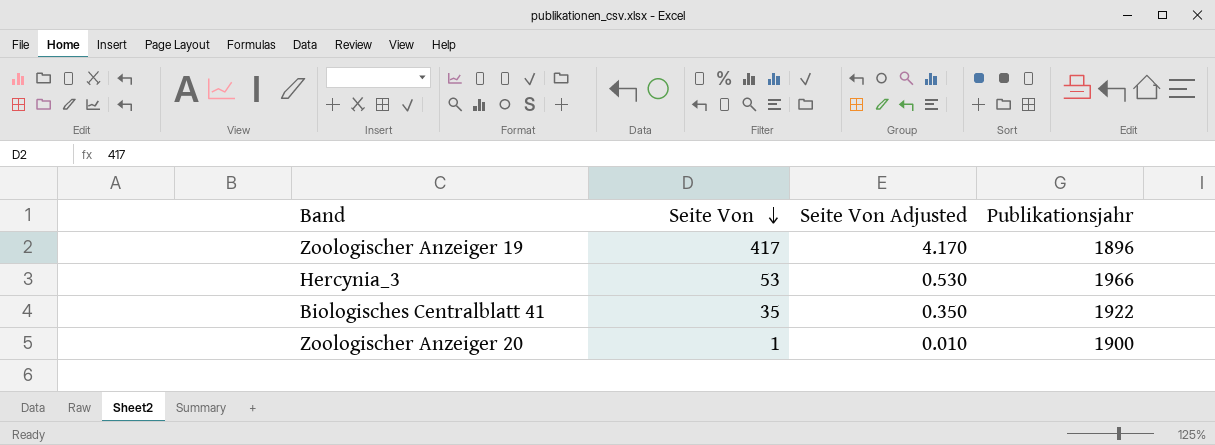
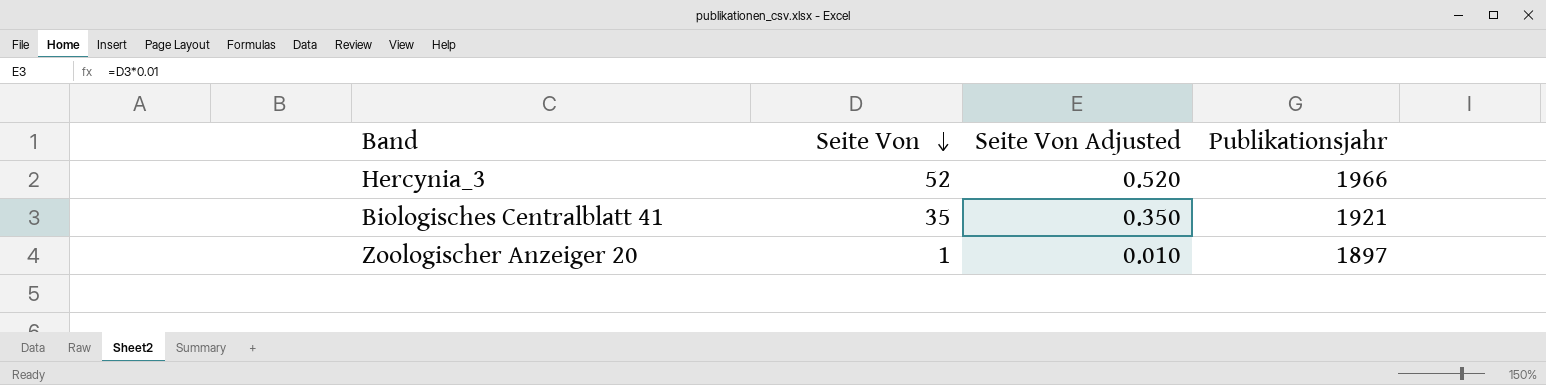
row Zoologischer Anzeiger 19: 417 | 4.170 | 1896 -> none
Hercynia_3 | Seite Von: 53 -> 52
Hercynia_3 | Seite Von Adjusted: 0.530 -> 0.520
Biologisches Centralblatt 41 | Publikationsjahr: 1922 -> 1921
Zoologischer Anzeiger 20 | Publikationsjahr: 1900 -> 1897

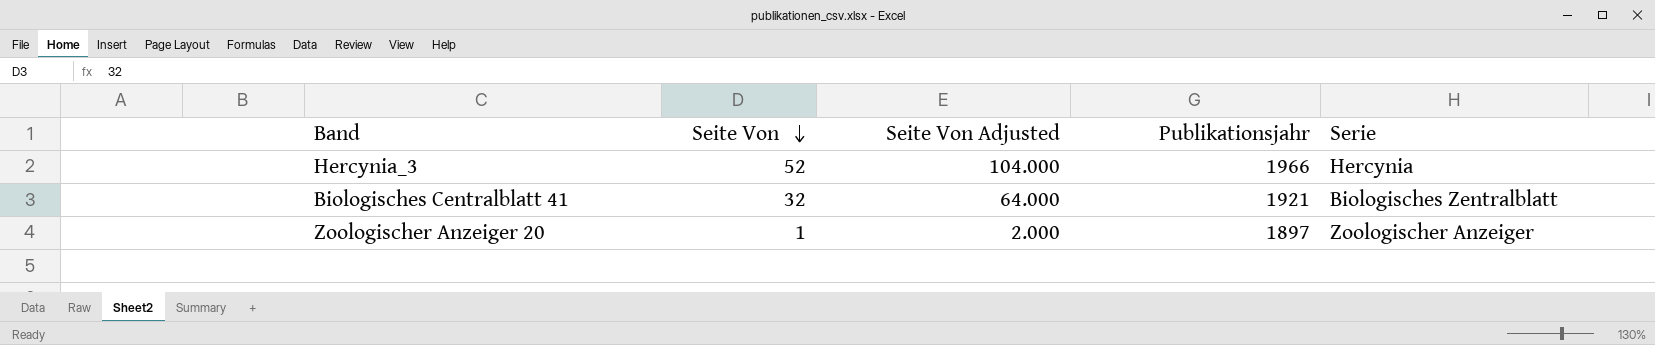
column Seite Von Adjusted | formula: [Seite Von] * 0.01 -> [Seite Von] * 2
column Serie | position: none -> 5
Biologisches Centralblatt 41 | Seite Von: 35 -> 32

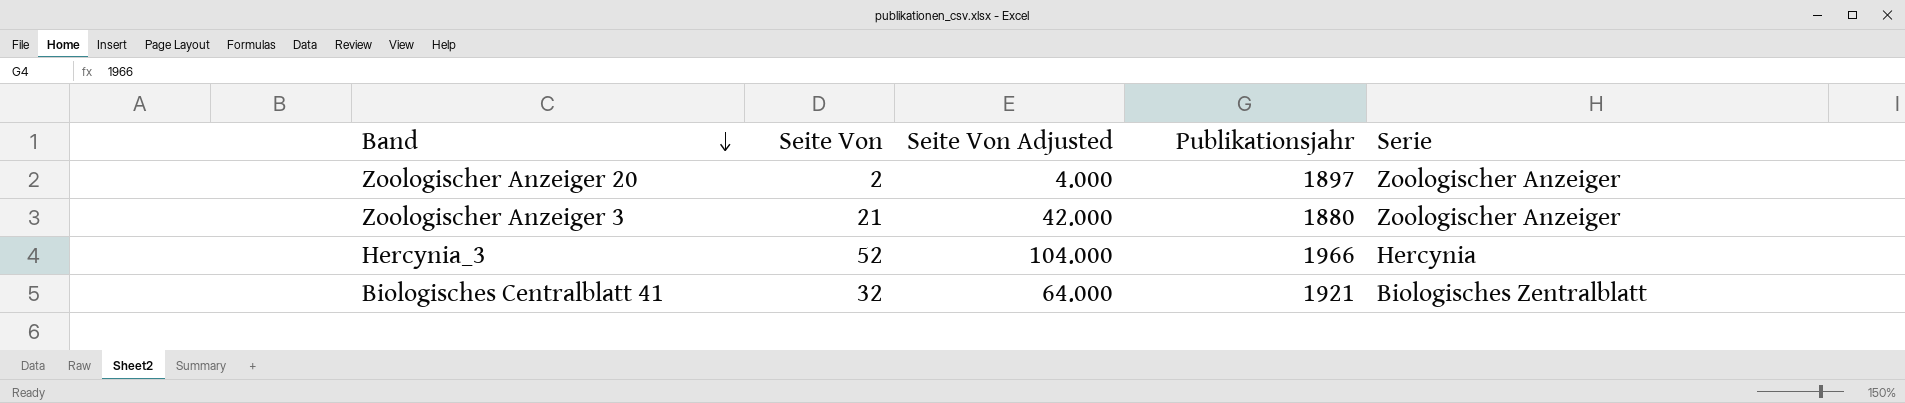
row order: Seite Von descending -> Band descending
Zoologischer Anzeiger 20 | Seite Von: 1 -> 2
Zoologischer Anzeiger 20 | Seite Von Adjusted: 2.000 -> 4.000
row Zoologischer Anzeiger 3: none -> 21 | 42.000 | 1880 | Zoologischer Anzeiger

